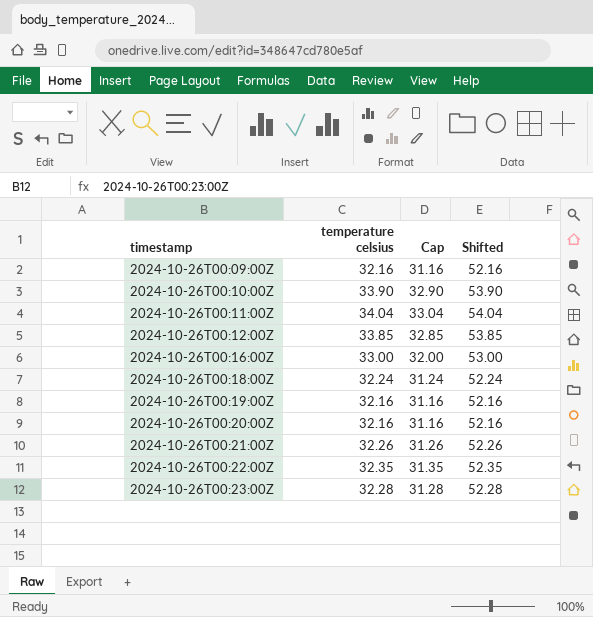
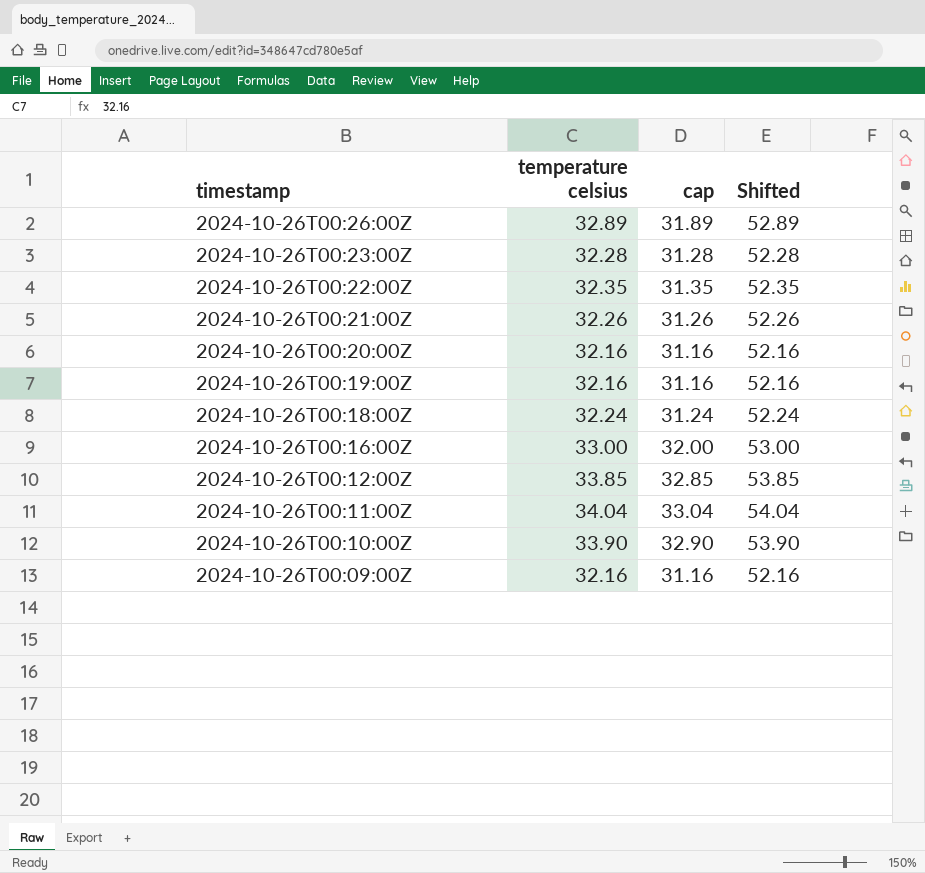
row order: timestamp ascending -> timestamp descending
column name: Cap -> cap
row 2024-10-26T00:26:00Z: none -> 32.89 | 31.89 | 52.89

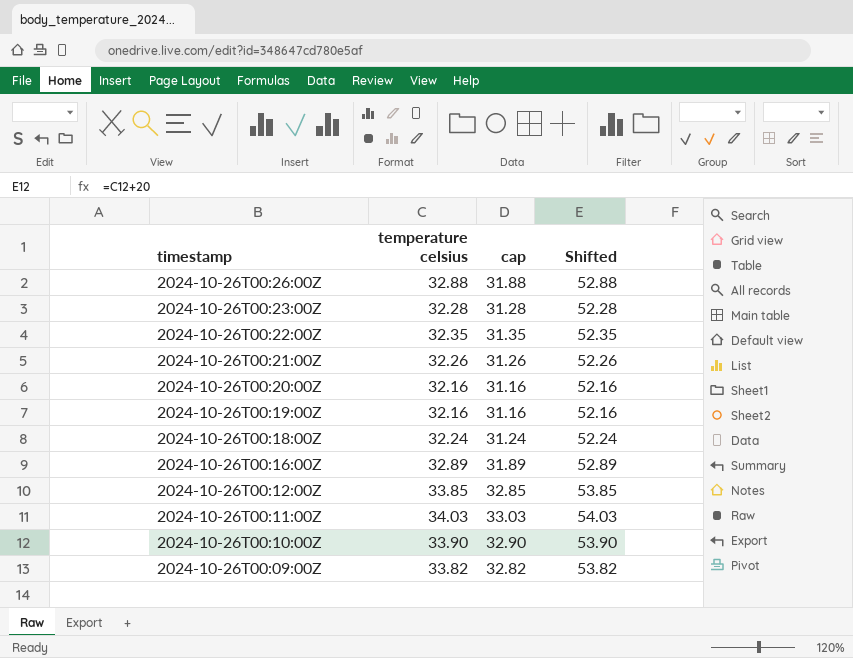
2024-10-26T00:26:00Z | temperature celsius: 32.89 -> 32.88
2024-10-26T00:26:00Z | cap: 31.89 -> 31.88
2024-10-26T00:26:00Z | Shifted: 52.89 -> 52.88
2024-10-26T00:16:00Z | temperature celsius: 33.00 -> 32.89
2024-10-26T00:16:00Z | cap: 32.00 -> 31.89
2024-10-26T00:16:00Z | Shifted: 53.00 -> 52.89
2024-10-26T00:11:00Z | temperature celsius: 34.04 -> 34.03
2024-10-26T00:11:00Z | cap: 33.04 -> 33.03
2024-10-26T00:11:00Z | Shifted: 54.04 -> 54.03
2024-10-26T00:09:00Z | temperature celsius: 32.16 -> 33.82
2024-10-26T00:09:00Z | cap: 31.16 -> 32.82
2024-10-26T00:09:00Z | Shifted: 52.16 -> 53.82

